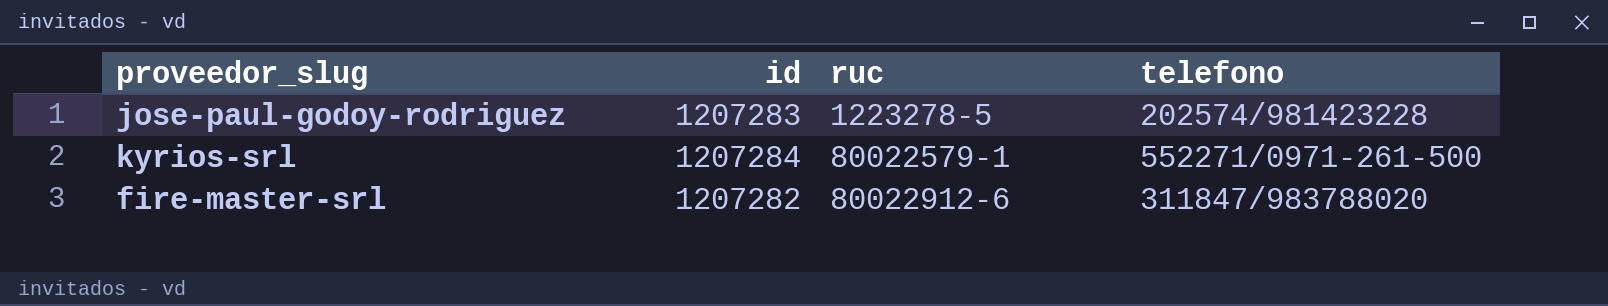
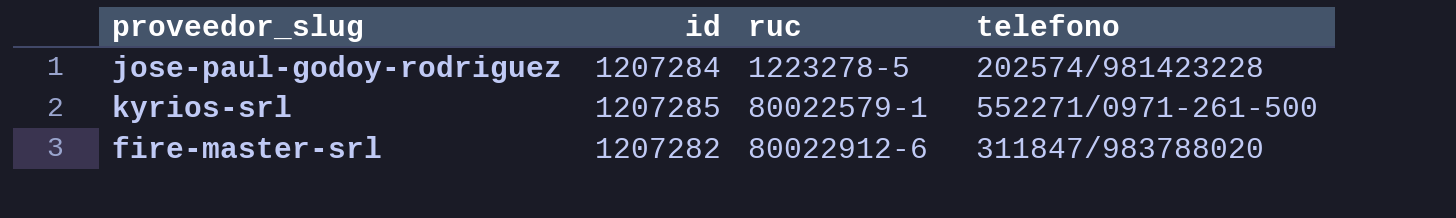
jose-paul-godoy-rodriguez | id: 1207283 -> 1207284
kyrios-srl | id: 1207284 -> 1207285

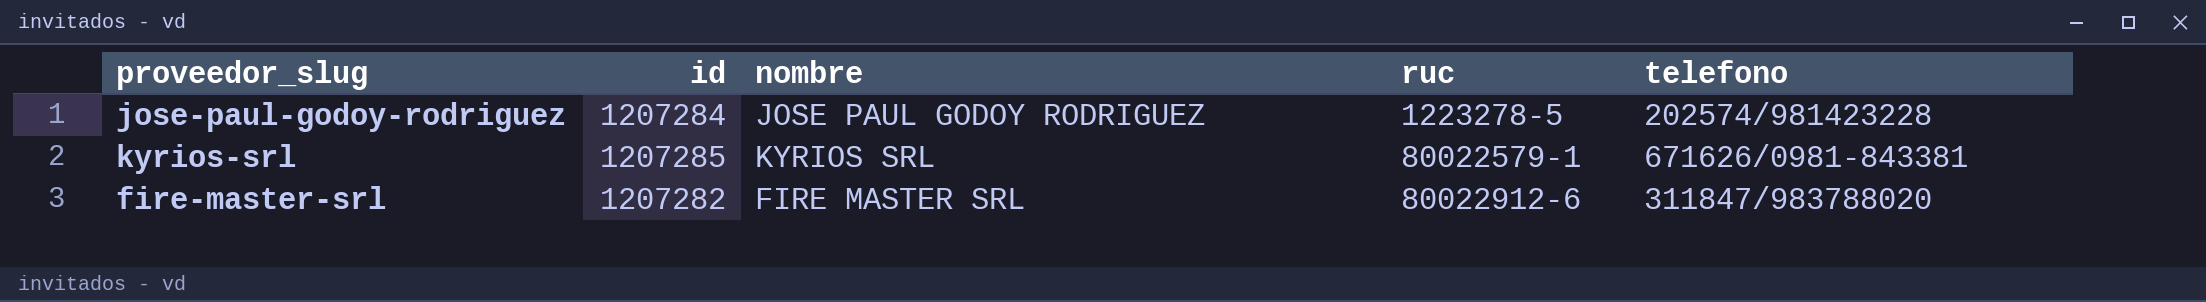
column nombre | position: none -> 3
kyrios-srl | telefono: 552271/0971-261-500 -> 671626/0981-843381

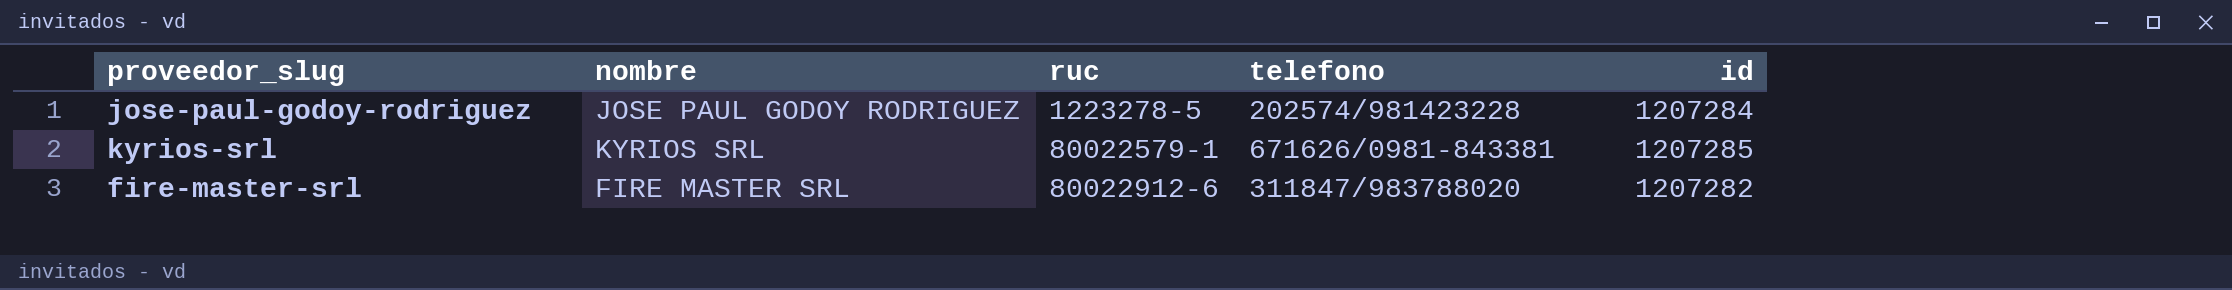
column id | position: 2 -> 5

